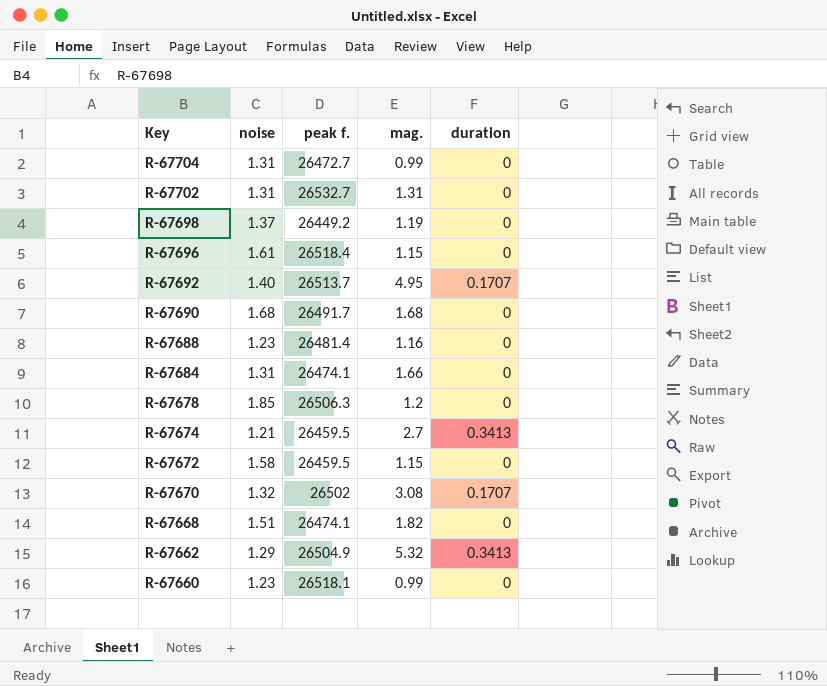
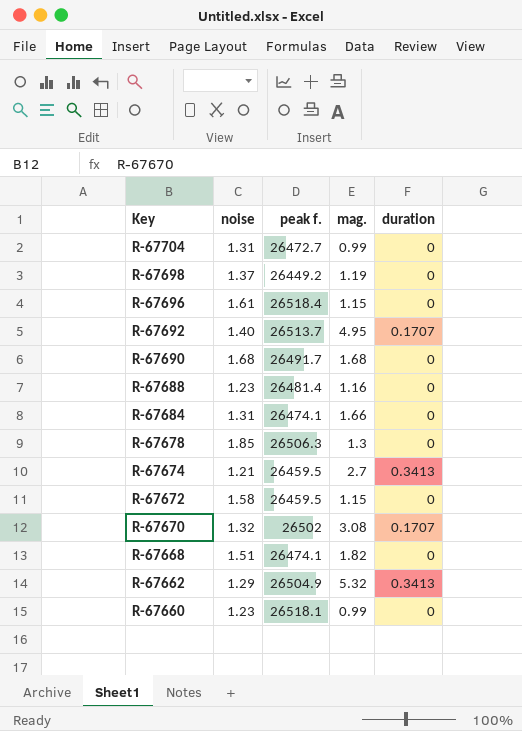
row R-67702: 1.31 | 26532.7 | 1.31 | 0 -> none
R-67678 | mag.: 1.2 -> 1.3

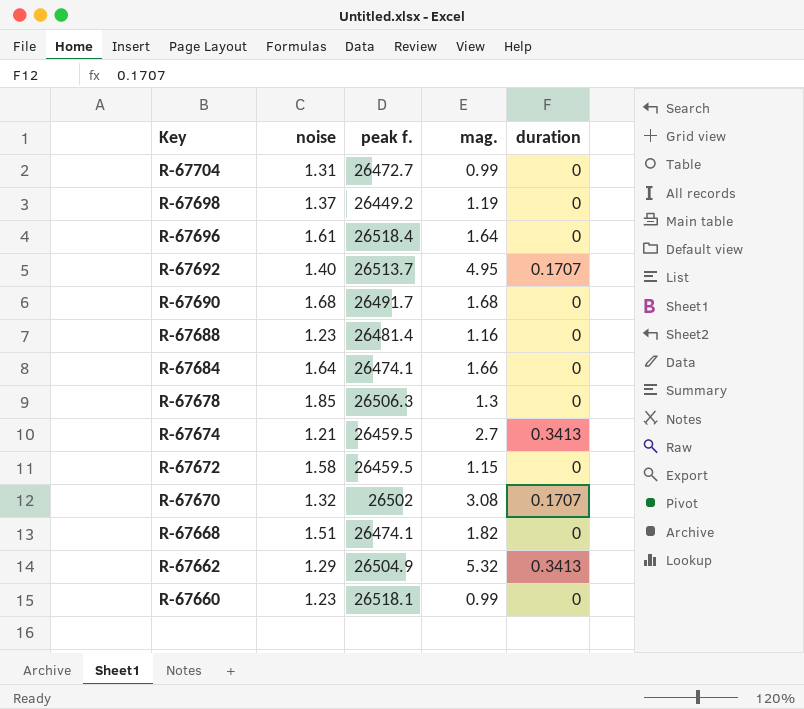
R-67696 | mag.: 1.15 -> 1.64
R-67684 | noise: 1.31 -> 1.64

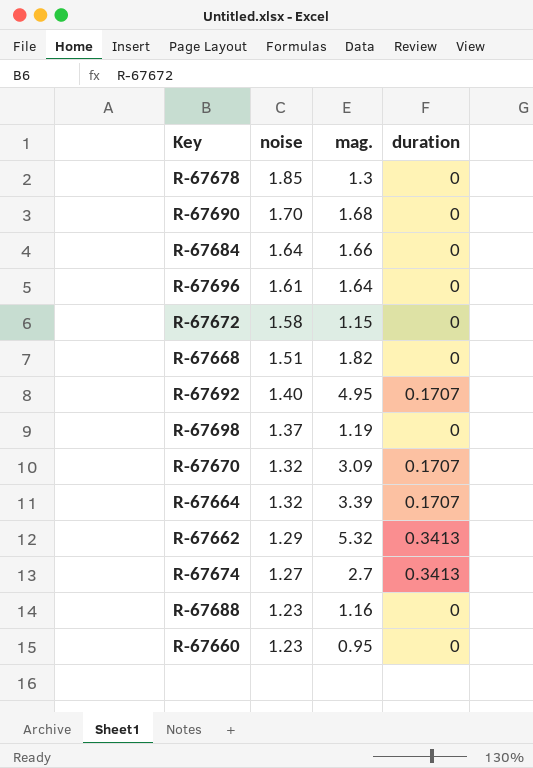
row order: Key descending -> noise descending
column peak f. | position: 3 -> none
row R-67704: 1.31 | 26472.7 | 0.99 | 0 -> none
R-67690 | noise: 1.68 -> 1.70
R-67670 | mag.: 3.08 -> 3.09
row R-67664: none -> 1.32 | 3.39 | 0.1707
R-67674 | noise: 1.21 -> 1.27
R-67660 | mag.: 0.99 -> 0.95

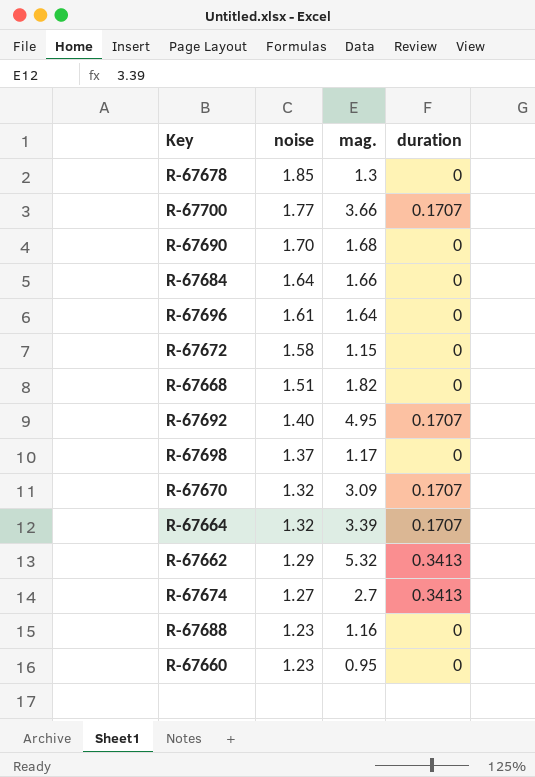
row R-67700: none -> 1.77 | 3.66 | 0.1707
R-67698 | mag.: 1.19 -> 1.17

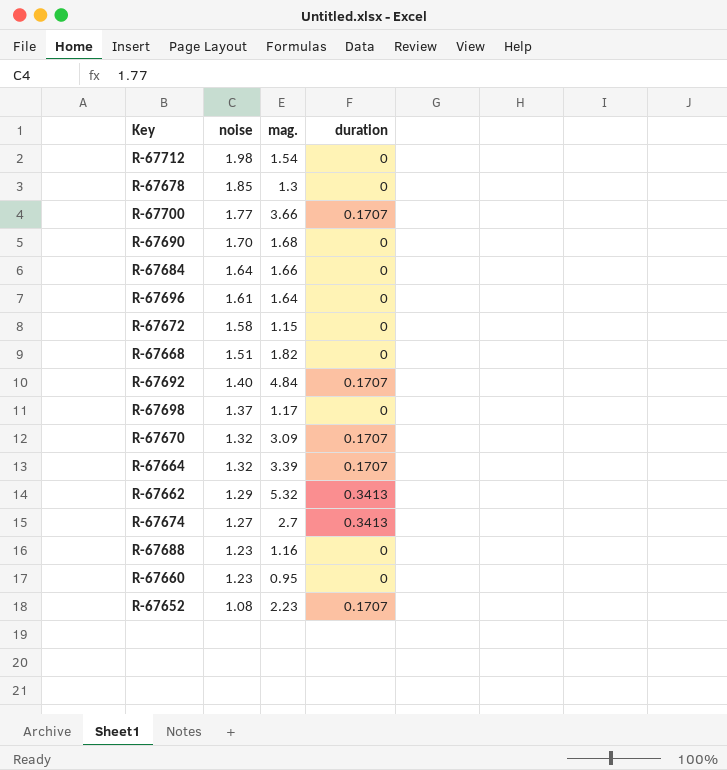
row R-67712: none -> 1.98 | 1.54 | 0
R-67692 | mag.: 4.95 -> 4.84
row R-67652: none -> 1.08 | 2.23 | 0.1707

